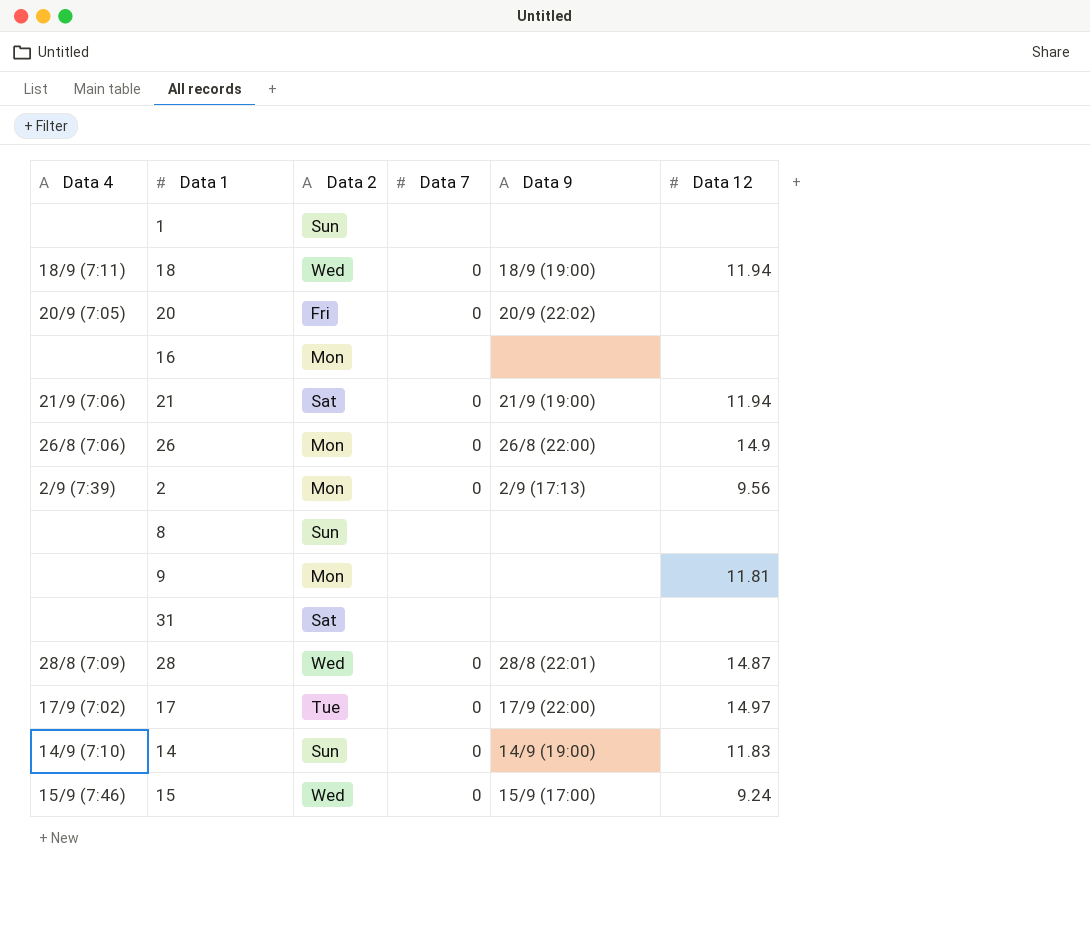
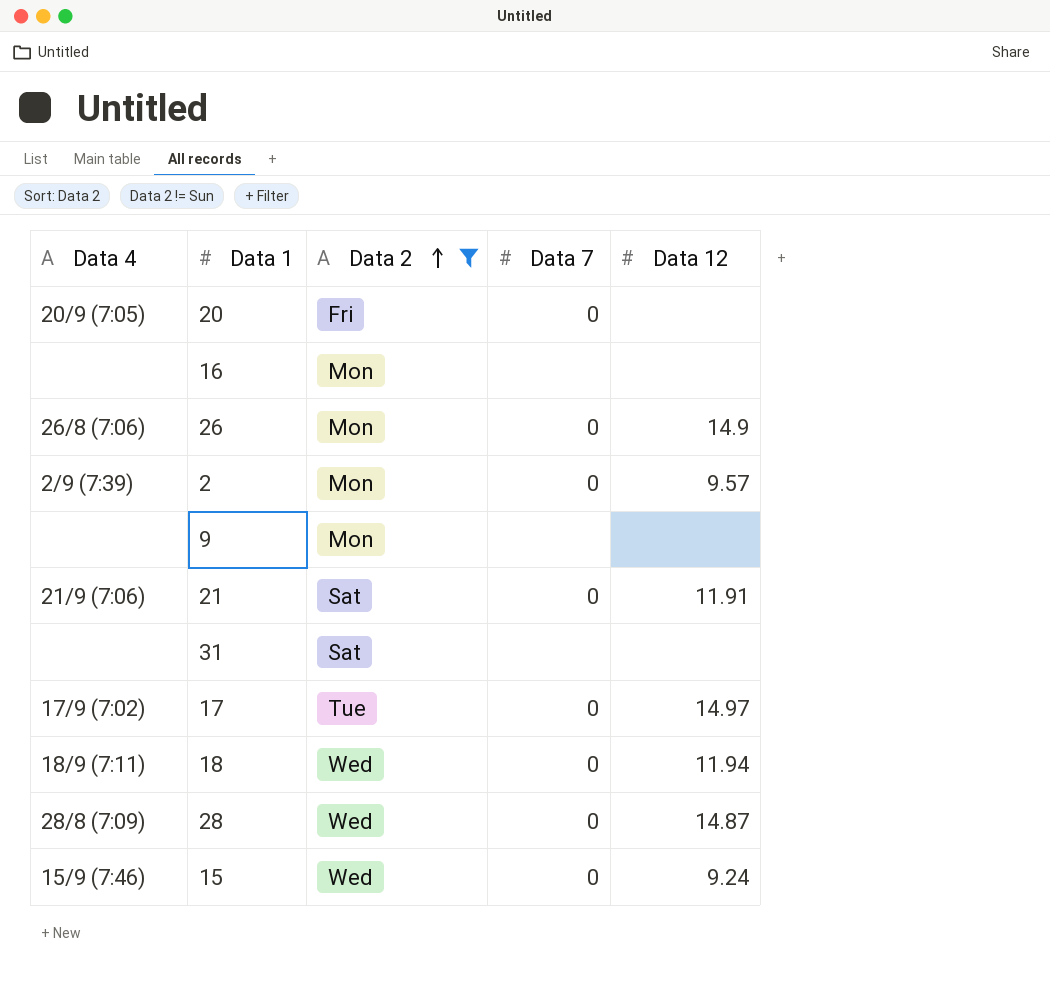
filter: none -> Data 2 != Sun
row order: none -> Data 2 ascending
column Data 9 | position: 5 -> none
2 | Data 12: 9.56 -> 9.57
9 | Data 12: 11.81 -> none
21 | Data 12: 11.94 -> 11.91

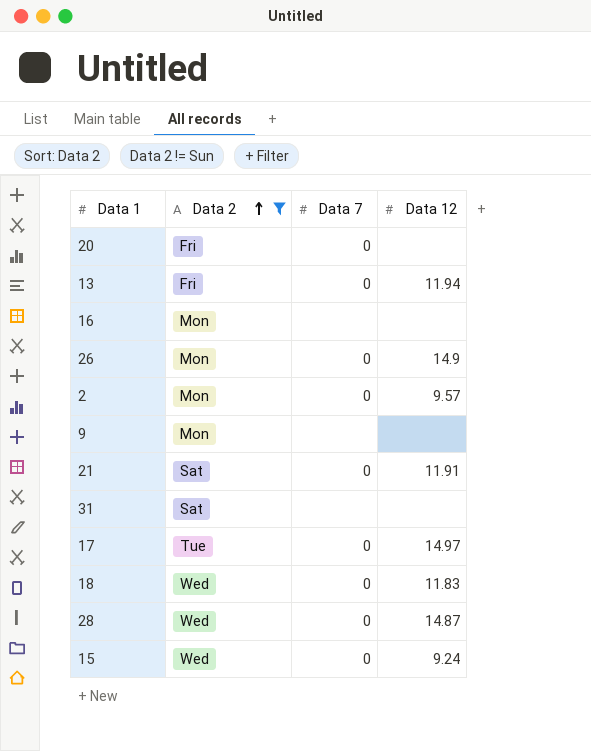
column Data 4 | position: 1 -> none
row 13: none -> Fri | 0 | 11.94
18 | Data 12: 11.94 -> 11.83

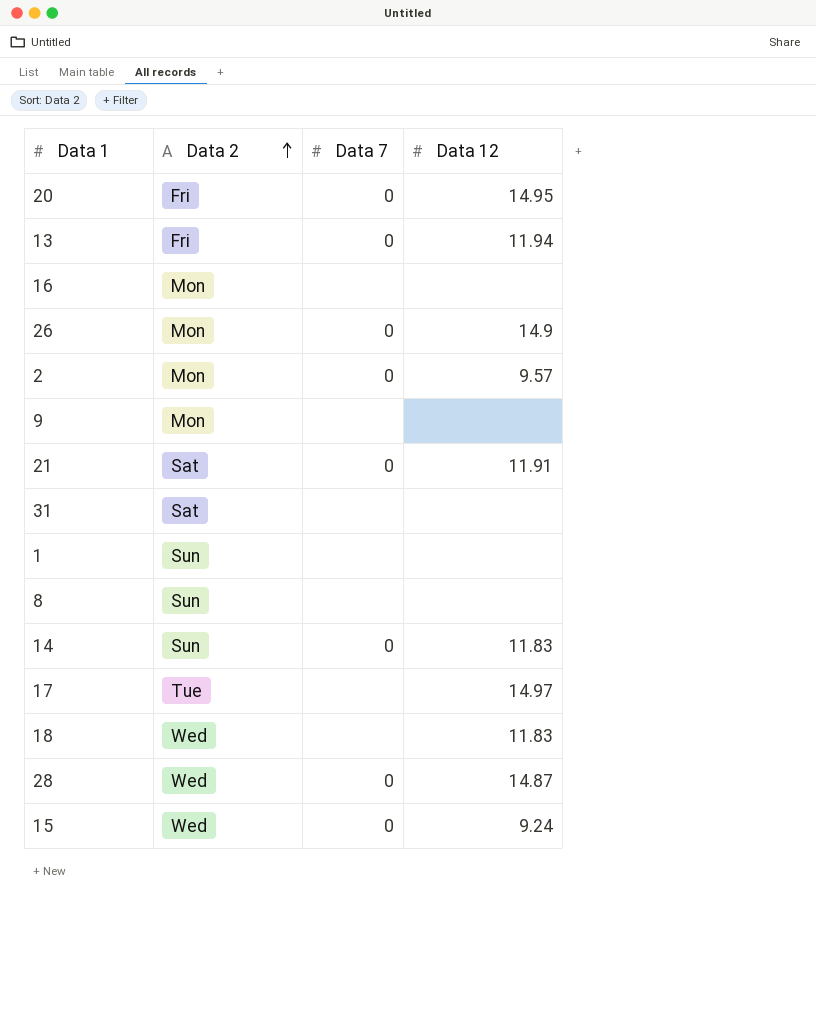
filter: Data 2 != Sun -> none
20 | Data 12: none -> 14.95
17 | Data 7: 0 -> none
18 | Data 7: 0 -> none

